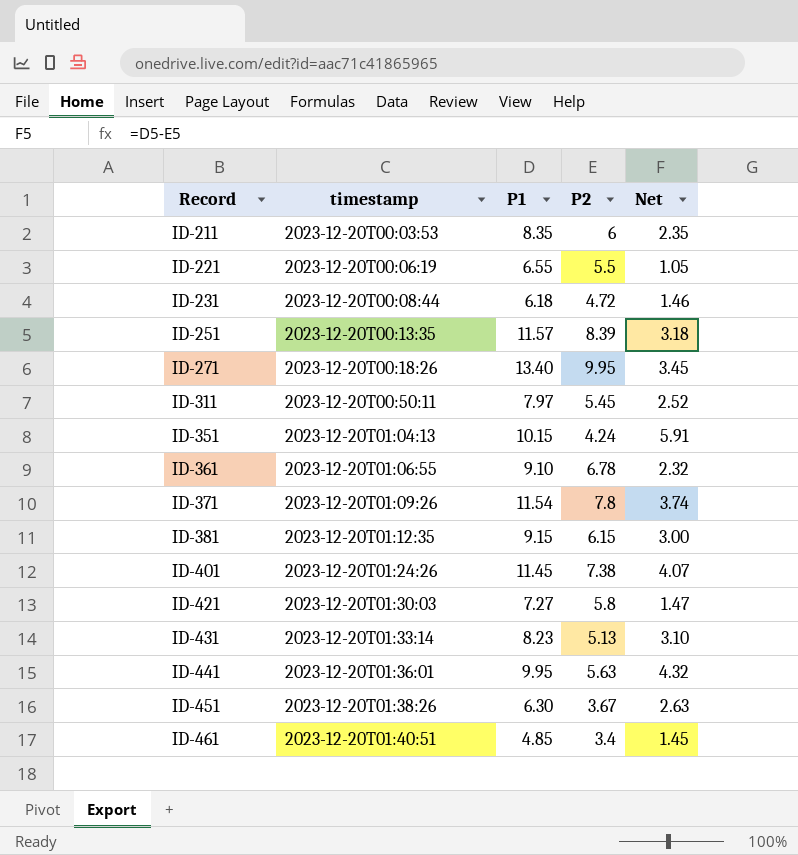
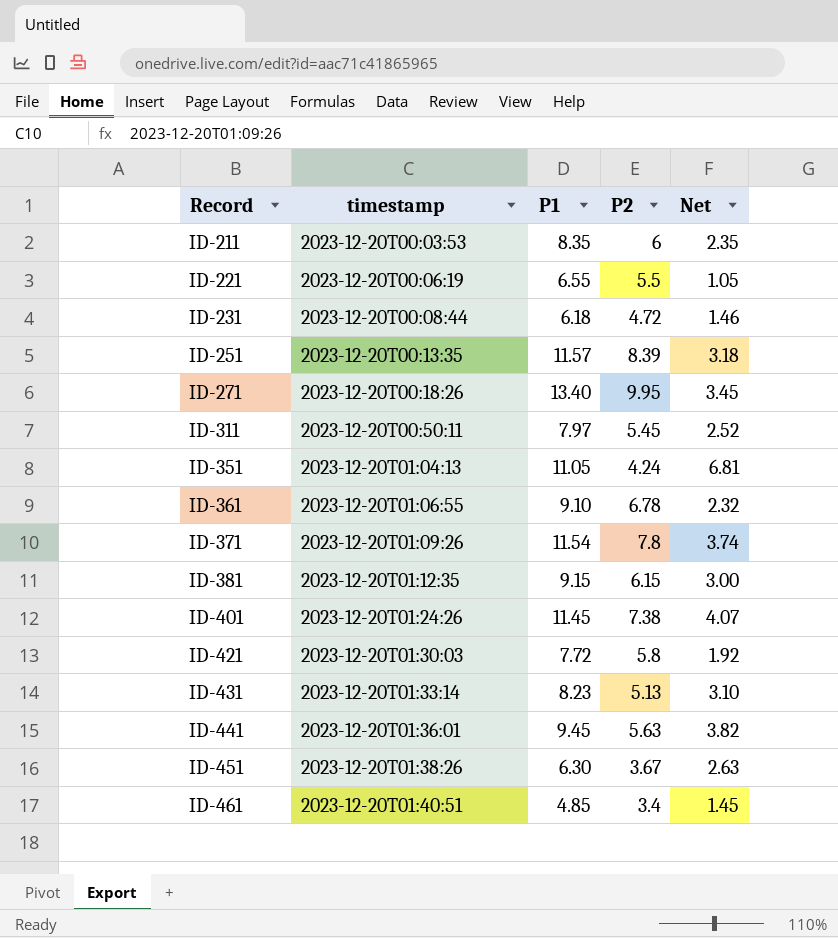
ID-351 | P1: 10.15 -> 11.05
ID-351 | Net: 5.91 -> 6.81
ID-421 | P1: 7.27 -> 7.72
ID-421 | Net: 1.47 -> 1.92
ID-441 | P1: 9.95 -> 9.45
ID-441 | Net: 4.32 -> 3.82

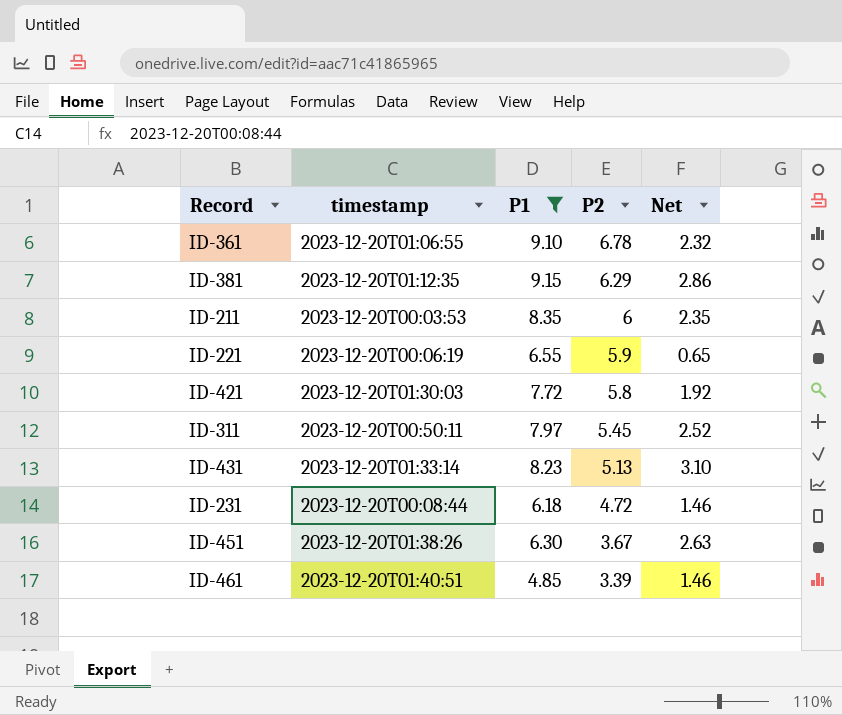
filter: none -> P1 <= 9.15
row order: Record ascending -> P2 descending
ID-381 | P2: 6.15 -> 6.29
ID-381 | Net: 3.00 -> 2.86
ID-221 | P2: 5.5 -> 5.9
ID-221 | Net: 1.05 -> 0.65
ID-461 | P2: 3.4 -> 3.39
ID-461 | Net: 1.45 -> 1.46

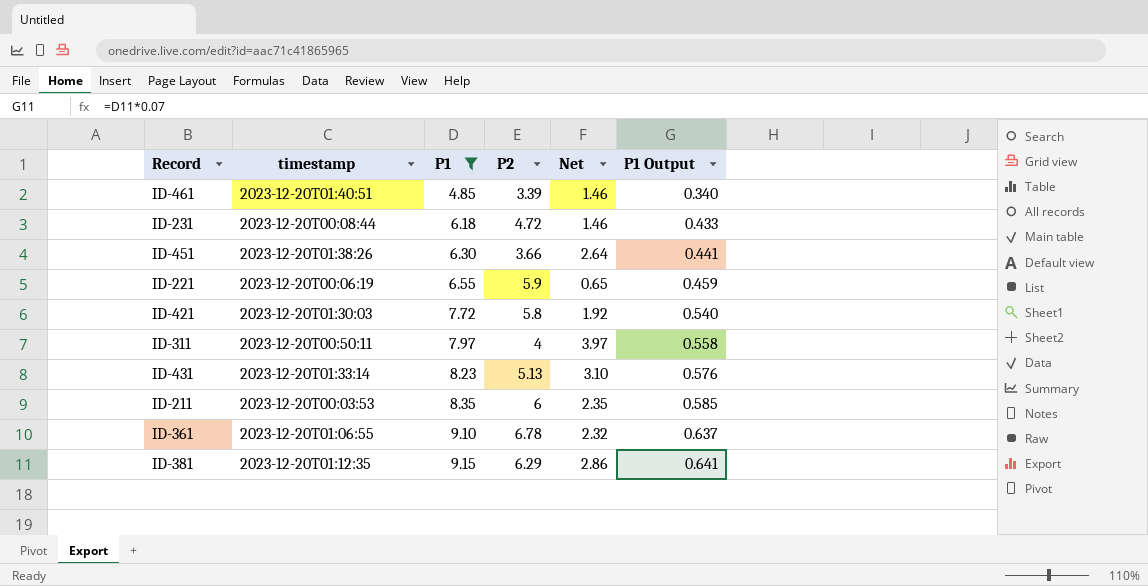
row order: P2 descending -> P1 ascending
column P1 Output | formula: none -> [P1] * 0.07
ID-451 | P2: 3.67 -> 3.66
ID-451 | Net: 2.63 -> 2.64
ID-311 | P2: 5.45 -> 4
ID-311 | Net: 2.52 -> 3.97

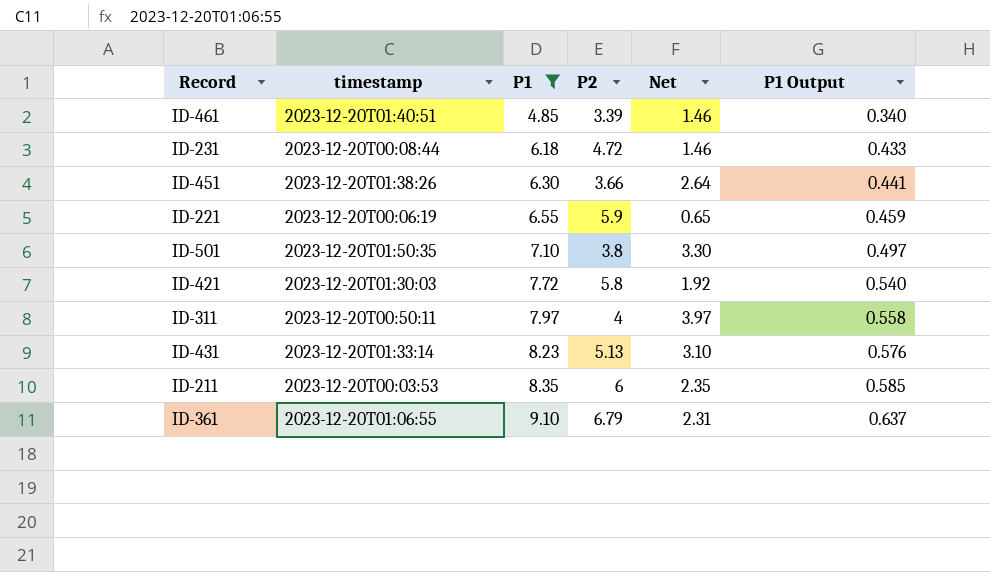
row ID-381: 2023-12-20T01:12:35 | 9.15 | 6.29 | 2.86 | 0.641 -> none
row ID-501: none -> 2023-12-20T01:50:35 | 7.10 | 3.8 | 3.30 | 0.497
ID-361 | P2: 6.78 -> 6.79
ID-361 | Net: 2.32 -> 2.31

